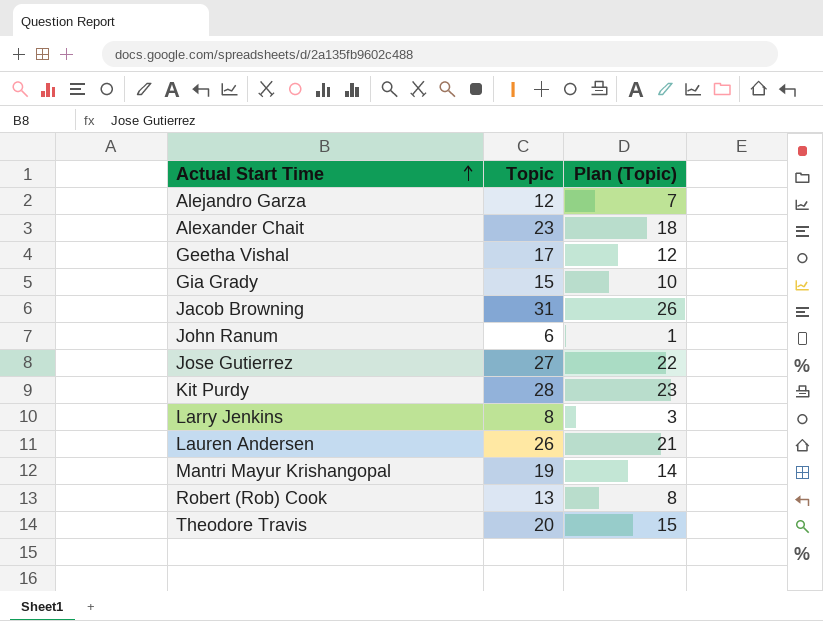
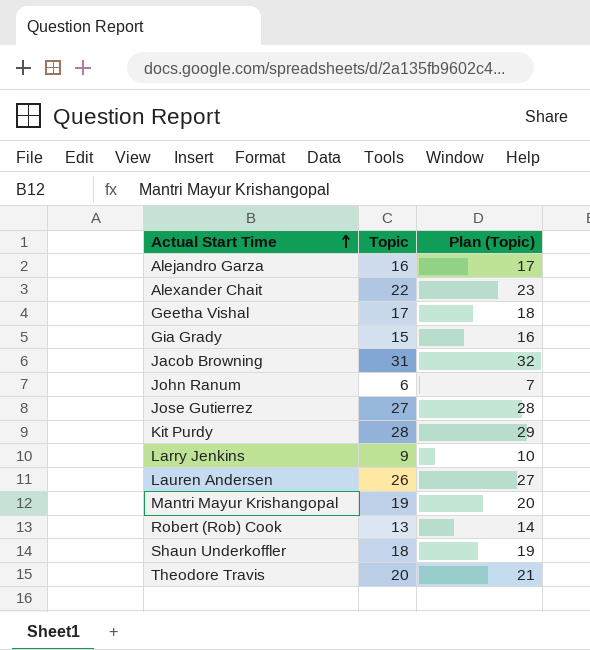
column Plan (Topic) | formula: [Topic] - 5 -> [Topic] + 1
Alejandro Garza | Topic: 12 -> 16
Alexander Chait | Topic: 23 -> 22
Larry Jenkins | Topic: 8 -> 9
row Shaun Underkoffler: none -> 18 | 19

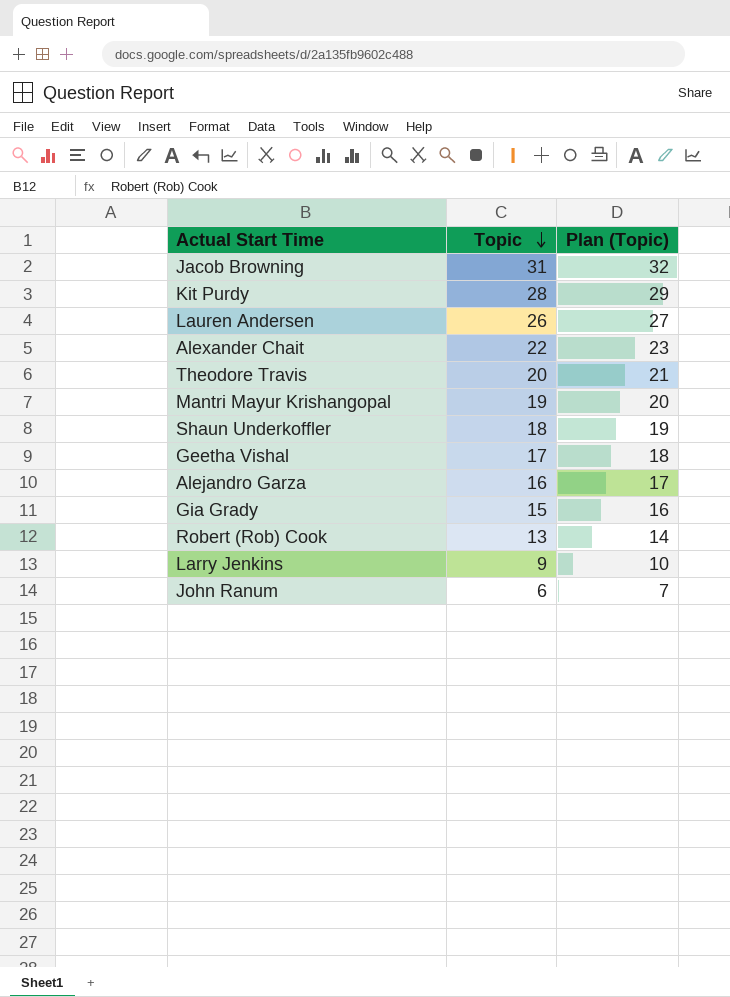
row order: Actual Start Time ascending -> Topic descending
row Jose Gutierrez: 27 | 28 -> none

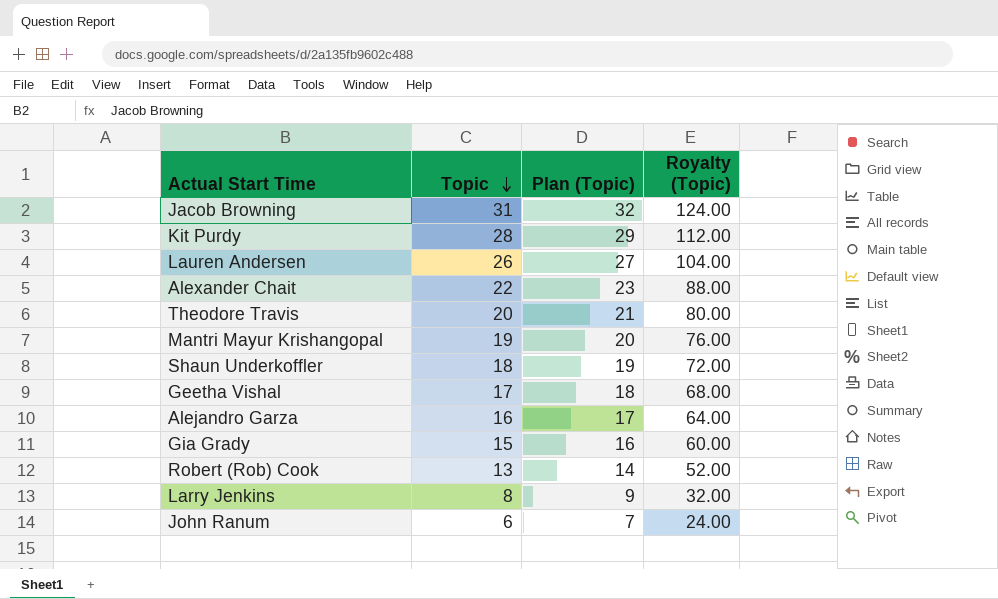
column Royalty (Topic) | formula: none -> [Topic] * 4
Larry Jenkins | Topic: 9 -> 8
Larry Jenkins | Plan (Topic): 10 -> 9

